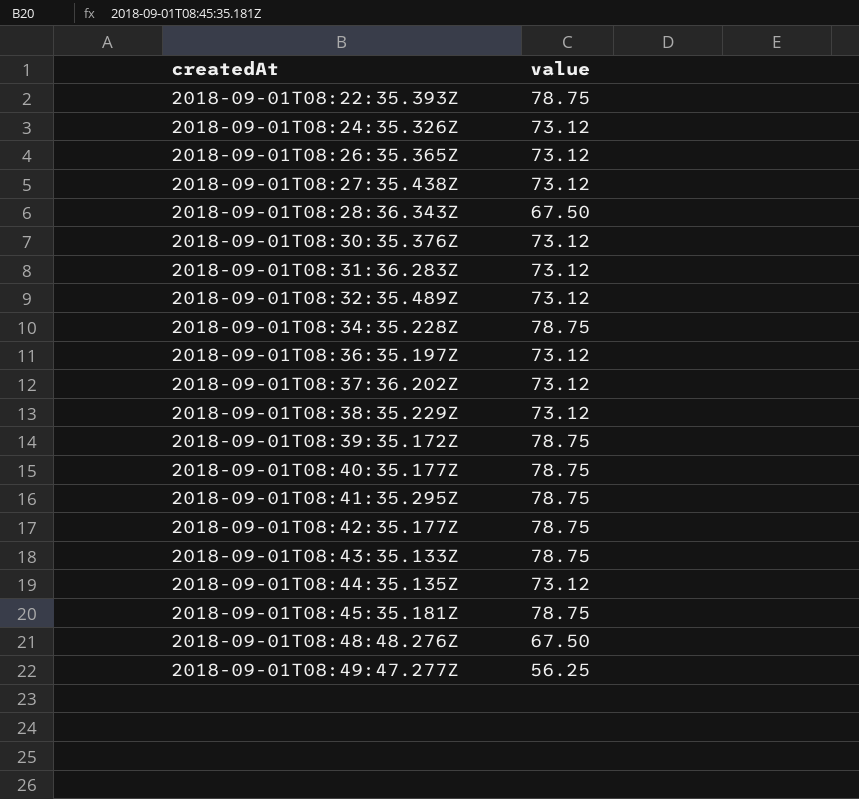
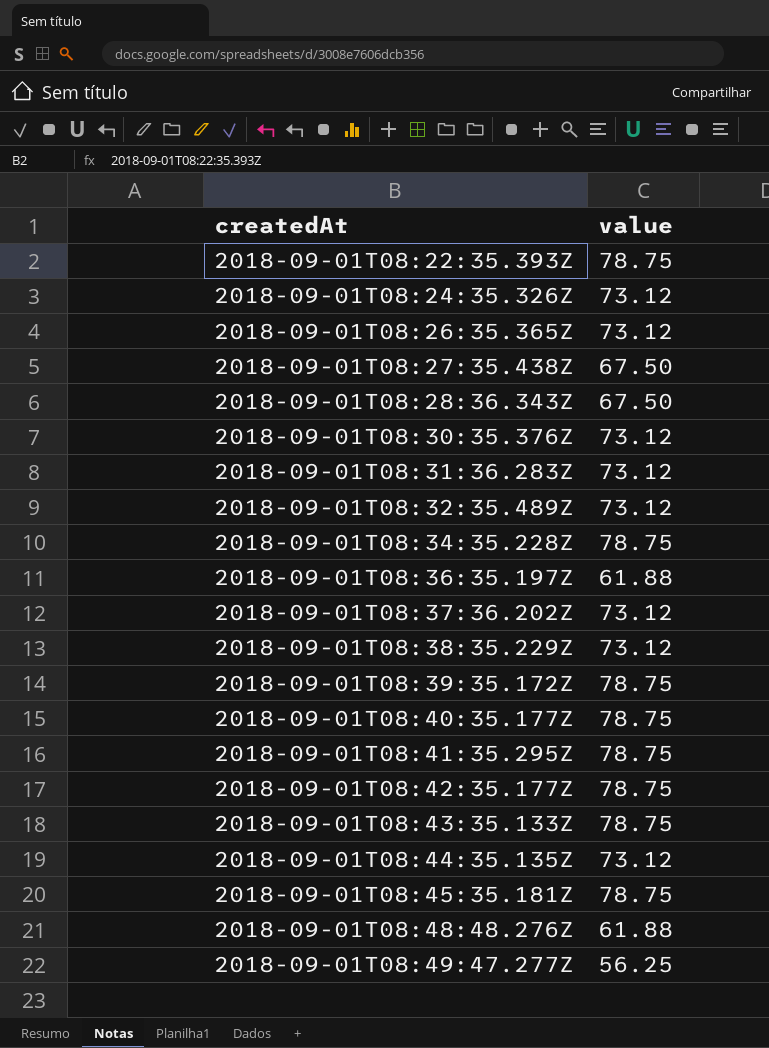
2018-09-01T08:27:35.438Z | value: 73.12 -> 67.50
2018-09-01T08:36:35.197Z | value: 73.12 -> 61.88
2018-09-01T08:48:48.276Z | value: 67.50 -> 61.88

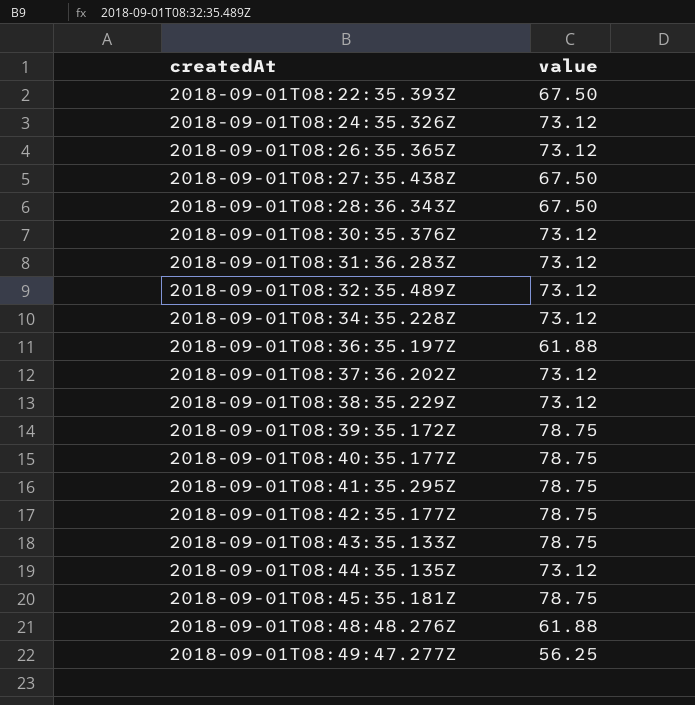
2018-09-01T08:22:35.393Z | value: 78.75 -> 67.50
2018-09-01T08:34:35.228Z | value: 78.75 -> 73.12

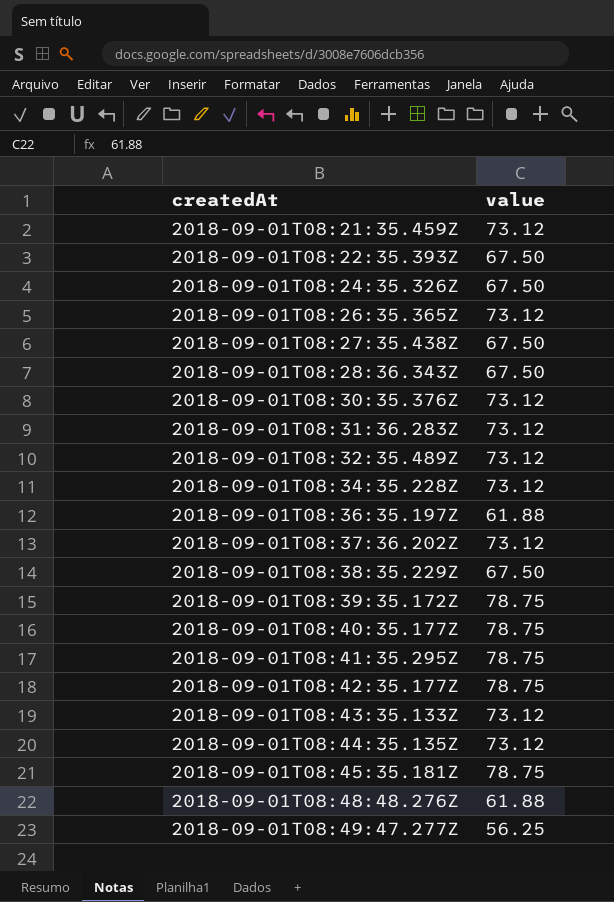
row 2018-09-01T08:21:35.459Z: none -> 73.12
2018-09-01T08:24:35.326Z | value: 73.12 -> 67.50
2018-09-01T08:38:35.229Z | value: 73.12 -> 67.50
2018-09-01T08:43:35.133Z | value: 78.75 -> 73.12

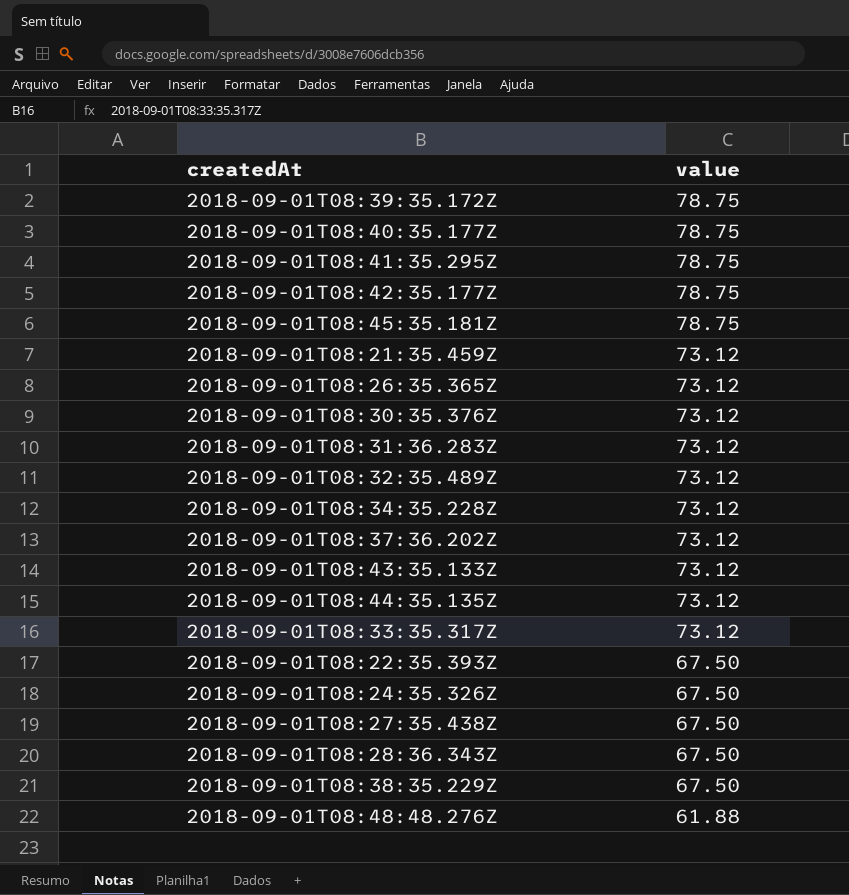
row order: createdAt ascending -> value descending
row 2018-09-01T08:36:35.197Z: 61.88 -> none
row 2018-09-01T08:49:47.277Z: 56.25 -> none
row 2018-09-01T08:33:35.317Z: none -> 73.12

